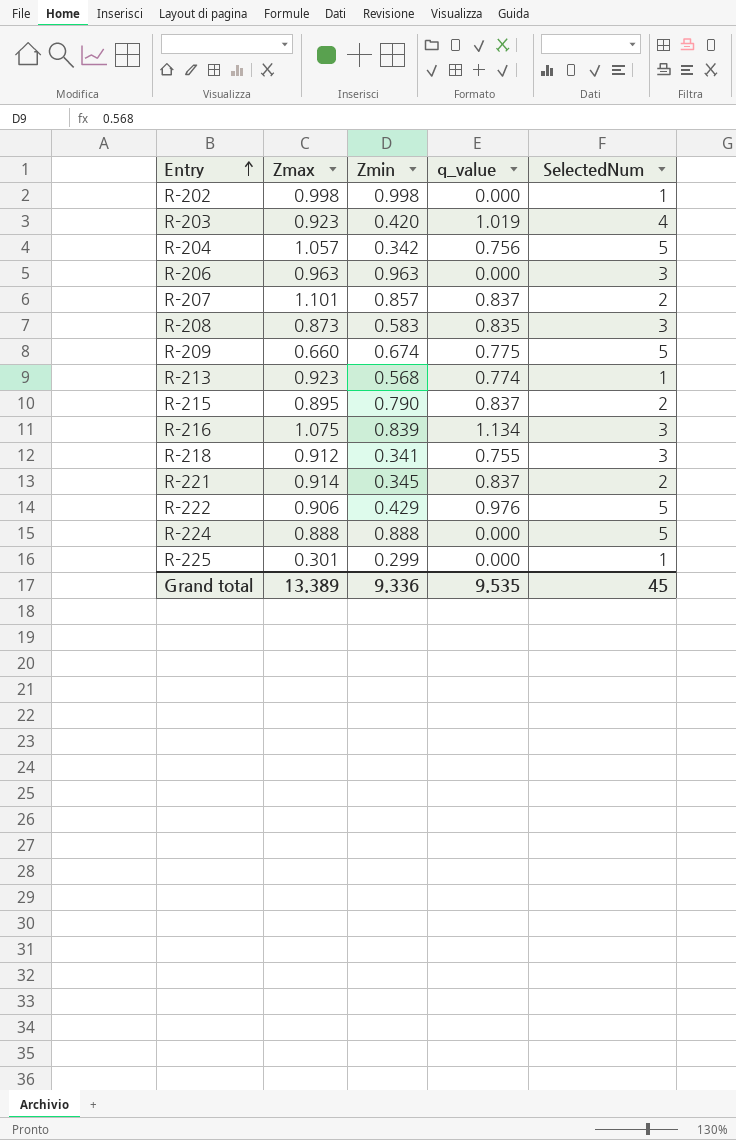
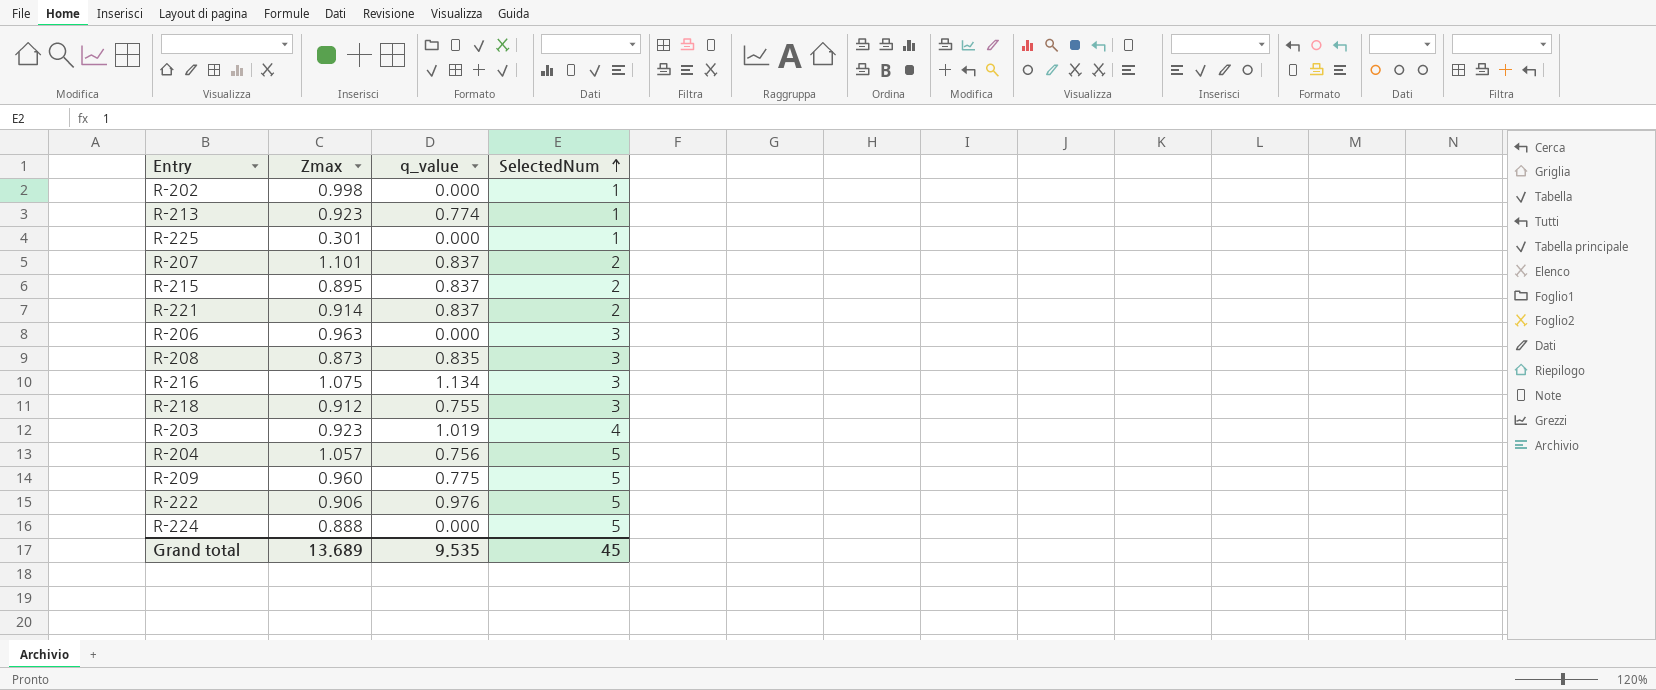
row order: Entry ascending -> SelectedNum ascending
column Zmin | position: 3 -> none
R-209 | Zmax: 0.660 -> 0.960
Grand total | Zmax: 13.389 -> 13.689

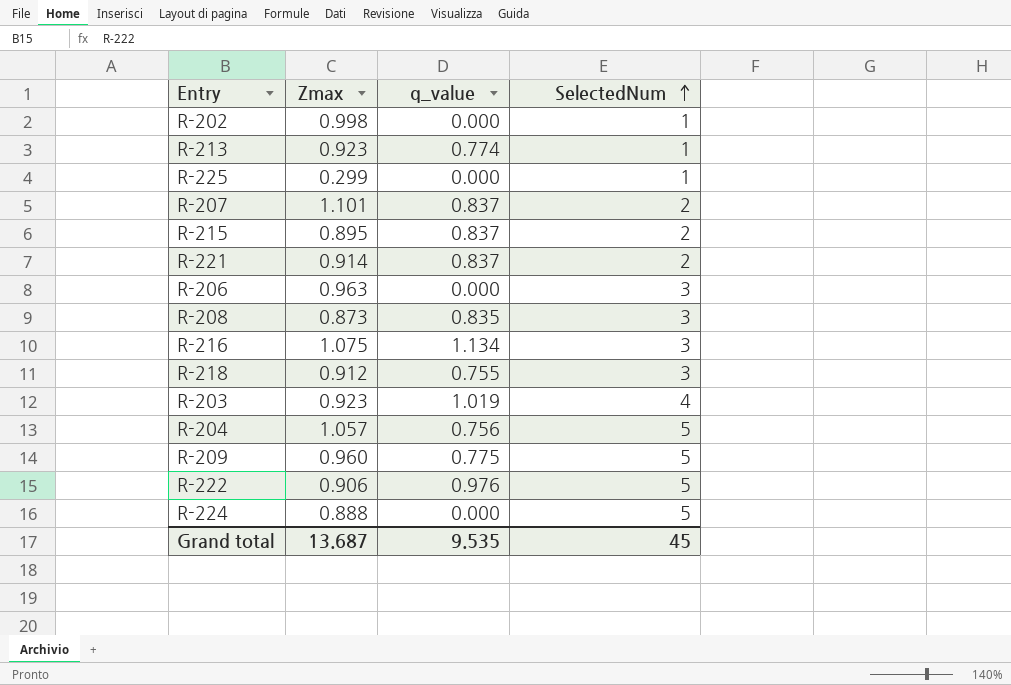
R-225 | Zmax: 0.301 -> 0.299
Grand total | Zmax: 13.689 -> 13.687

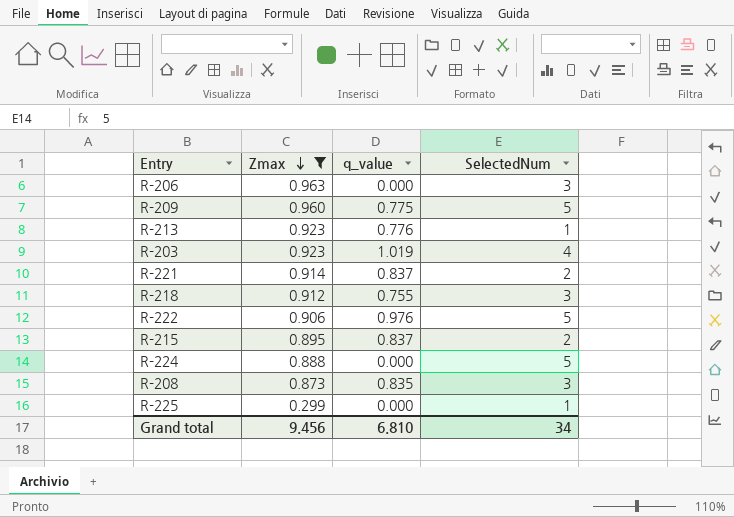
filter: none -> Zmax <= 0.963
row order: SelectedNum ascending -> Zmax descending
R-213 | q_value: 0.774 -> 0.776
Grand total | Zmax: 13.687 -> 9.456
Grand total | q_value: 9.535 -> 6.810
Grand total | SelectedNum: 45 -> 34

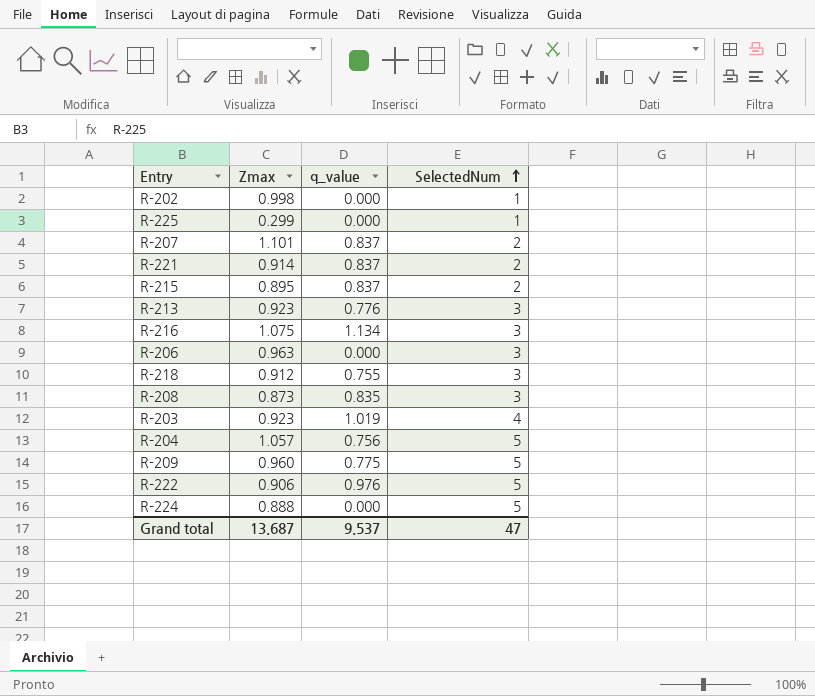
filter: Zmax <= 0.963 -> none
row order: Zmax descending -> SelectedNum ascending
R-213 | SelectedNum: 1 -> 3
Grand total | Zmax: 9.456 -> 13.687
Grand total | q_value: 6.810 -> 9.537
Grand total | SelectedNum: 34 -> 47

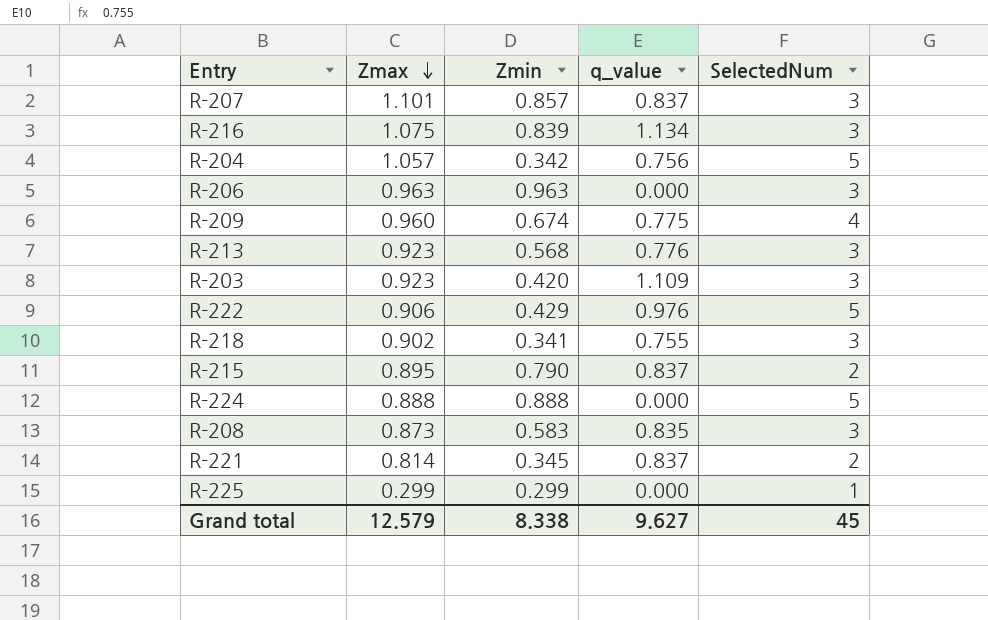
row order: SelectedNum ascending -> Zmax descending
column Zmin | position: none -> 3
row R-202: 0.998 | 0.000 | 1 -> none
R-207 | SelectedNum: 2 -> 3
R-209 | SelectedNum: 5 -> 4
R-203 | q_value: 1.019 -> 1.109
R-203 | SelectedNum: 4 -> 3
R-218 | Zmax: 0.912 -> 0.902
R-221 | Zmax: 0.914 -> 0.814
Grand total | Zmax: 13.687 -> 12.579
Grand total | q_value: 9.537 -> 9.627
Grand total | SelectedNum: 47 -> 45

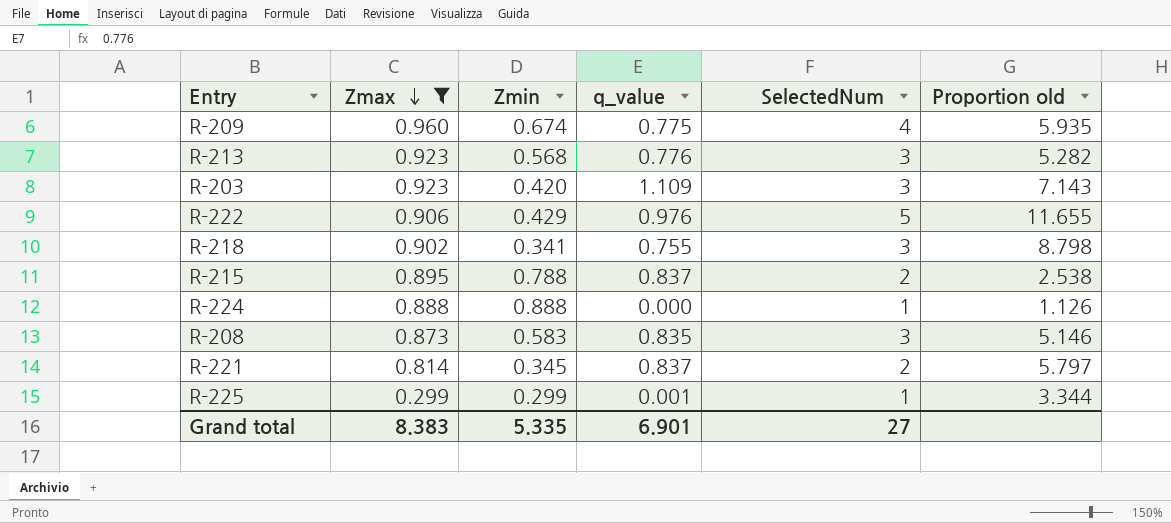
filter: none -> Zmax <= 0.960
column Proportion old | formula: none -> [SelectedNum] / [Zmin]
R-215 | Zmin: 0.790 -> 0.788
R-224 | SelectedNum: 5 -> 1
R-225 | q_value: 0.000 -> 0.001
Grand total | Zmax: 12.579 -> 8.383
Grand total | Zmin: 8.338 -> 5.335
Grand total | q_value: 9.627 -> 6.901
Grand total | SelectedNum: 45 -> 27

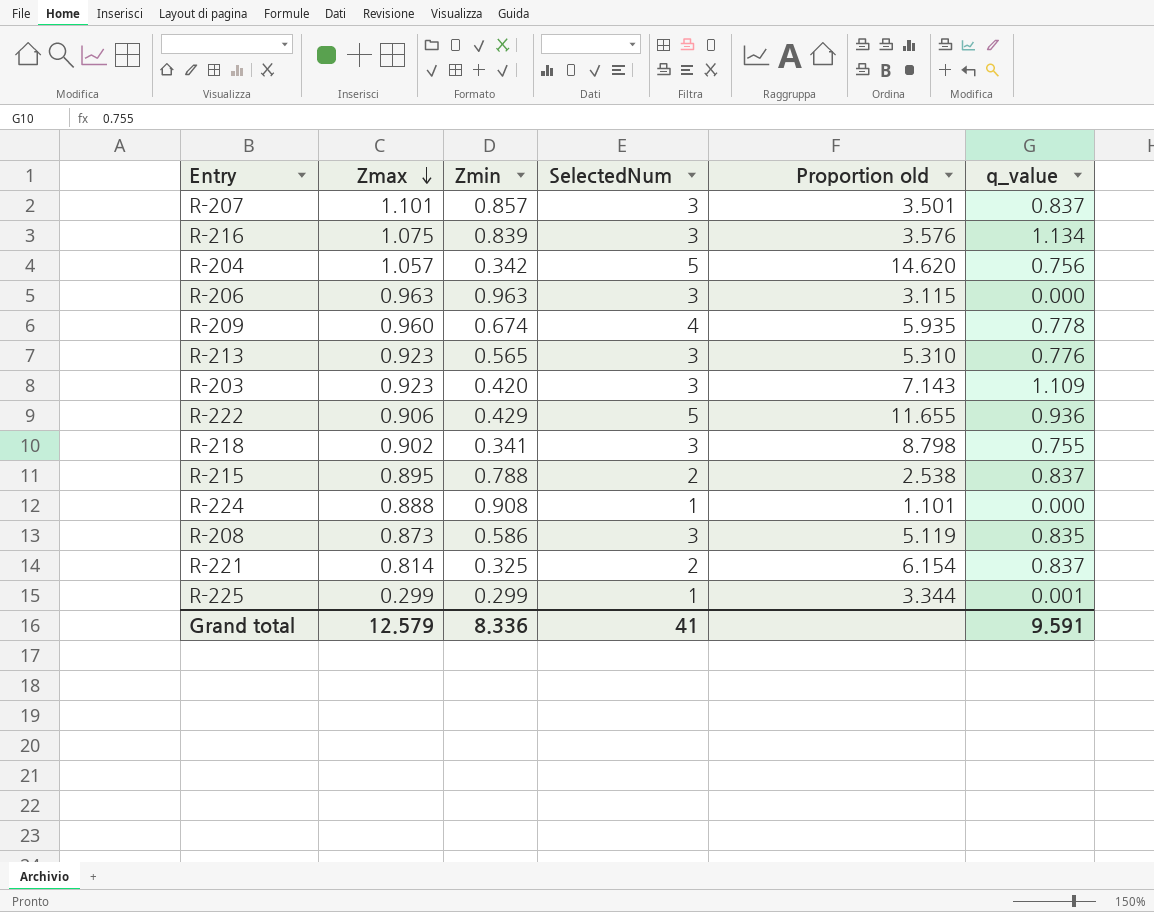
filter: Zmax <= 0.960 -> none
column q_value | position: 4 -> 6
R-209 | q_value: 0.775 -> 0.778
R-213 | Zmin: 0.568 -> 0.565
R-213 | Proportion old: 5.282 -> 5.310
R-222 | q_value: 0.976 -> 0.936
R-224 | Zmin: 0.888 -> 0.908
R-224 | Proportion old: 1.126 -> 1.101
R-208 | Zmin: 0.583 -> 0.586
R-208 | Proportion old: 5.146 -> 5.119
R-221 | Zmin: 0.345 -> 0.325
R-221 | Proportion old: 5.797 -> 6.154
Grand total | Zmax: 8.383 -> 12.579
Grand total | Zmin: 5.335 -> 8.336
Grand total | SelectedNum: 27 -> 41
Grand total | q_value: 6.901 -> 9.591

